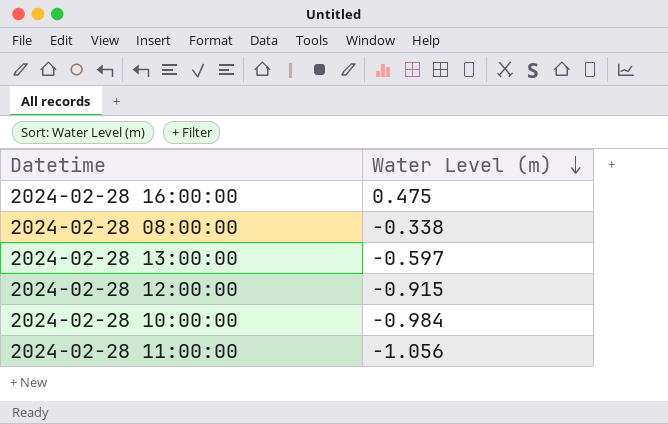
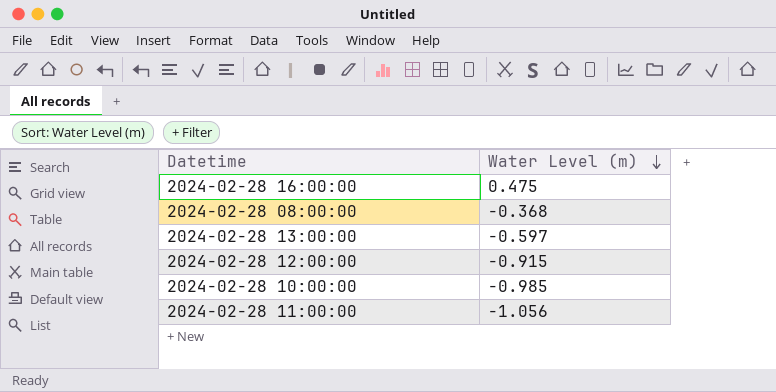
2024-02-28 08:00:00 | Water Level (m): -0.338 -> -0.368
2024-02-28 10:00:00 | Water Level (m): -0.984 -> -0.985

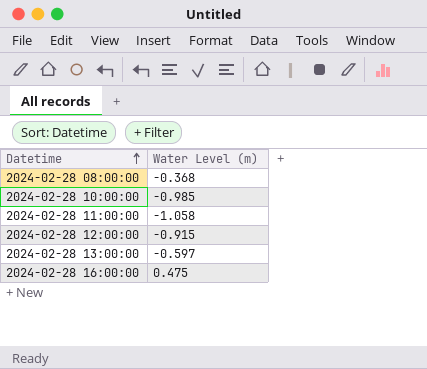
row order: Water Level (m) descending -> Datetime ascending
2024-02-28 11:00:00 | Water Level (m): -1.056 -> -1.058

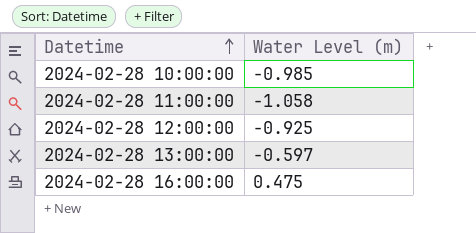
row 2024-02-28 08:00:00: -0.368 -> none
2024-02-28 12:00:00 | Water Level (m): -0.915 -> -0.925

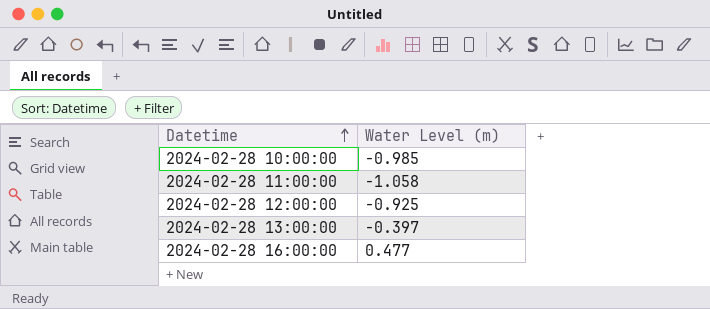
2024-02-28 13:00:00 | Water Level (m): -0.597 -> -0.397
2024-02-28 16:00:00 | Water Level (m): 0.475 -> 0.477

